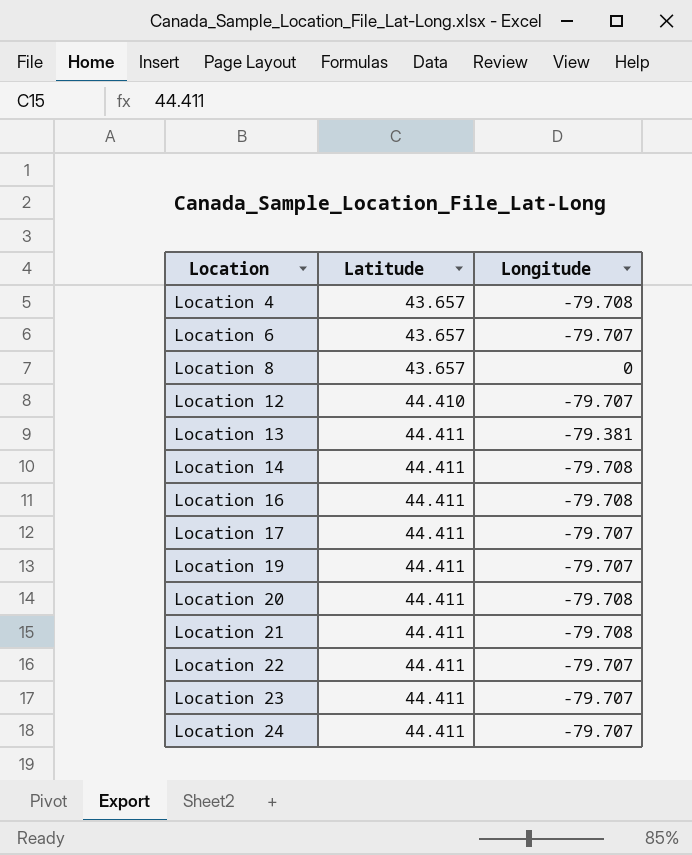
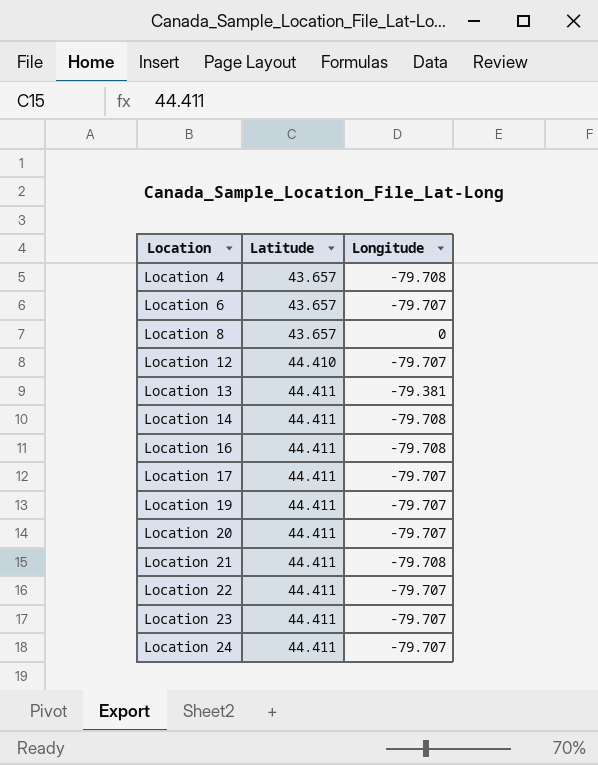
Location 20 | Longitude: -79.708 -> -79.707

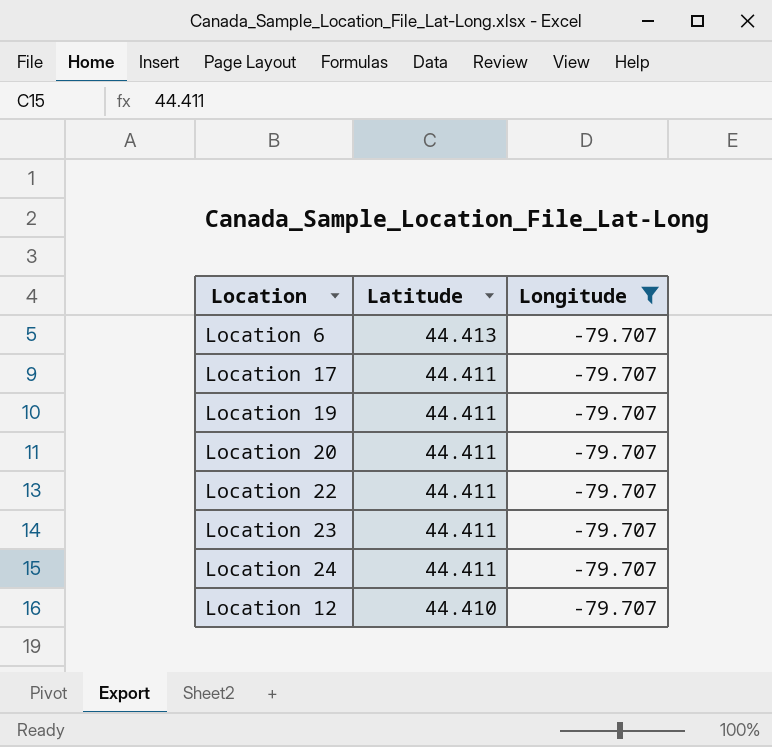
filter: none -> Longitude = -79.707
row order: Location ascending -> Latitude descending
Location 6 | Latitude: 43.657 -> 44.413

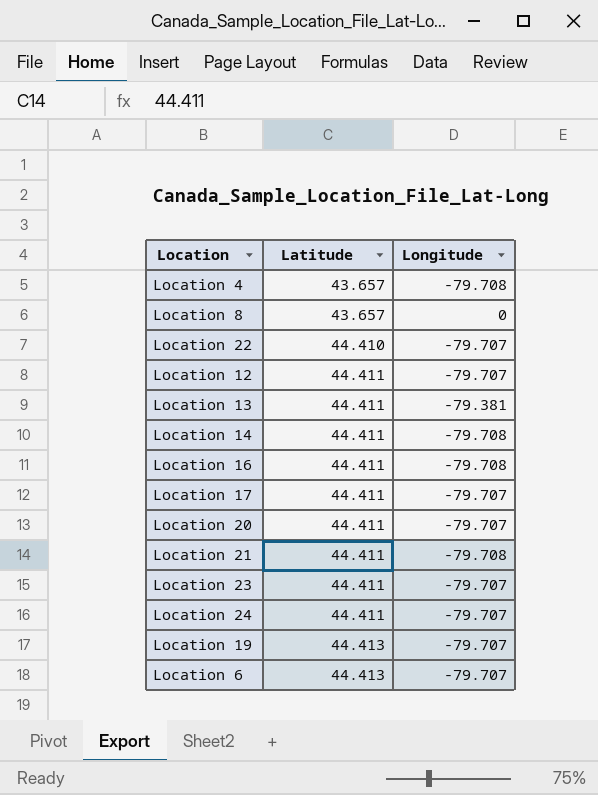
filter: Longitude = -79.707 -> none
row order: Latitude descending -> Latitude ascending
Location 22 | Latitude: 44.411 -> 44.410
Location 12 | Latitude: 44.410 -> 44.411
Location 19 | Latitude: 44.411 -> 44.413

